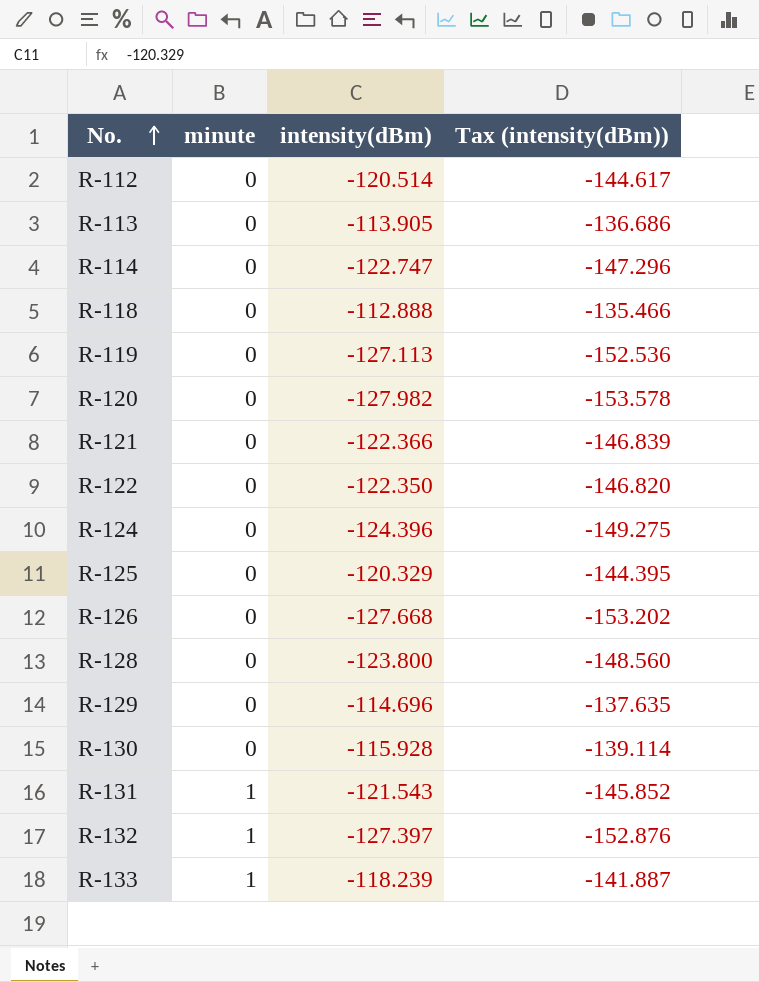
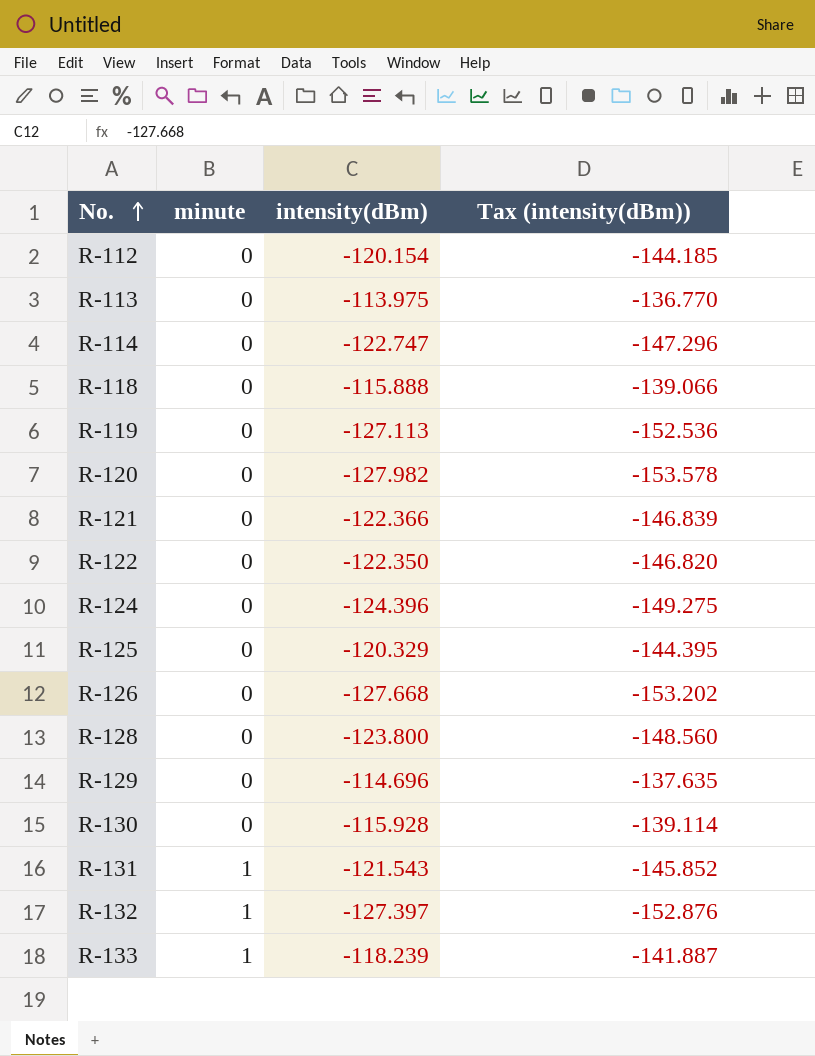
R-112 | intensity(dBm): -120.514 -> -120.154
R-112 | Tax (intensity(dBm)): -144.617 -> -144.185
R-113 | intensity(dBm): -113.905 -> -113.975
R-113 | Tax (intensity(dBm)): -136.686 -> -136.770
R-118 | intensity(dBm): -112.888 -> -115.888
R-118 | Tax (intensity(dBm)): -135.466 -> -139.066

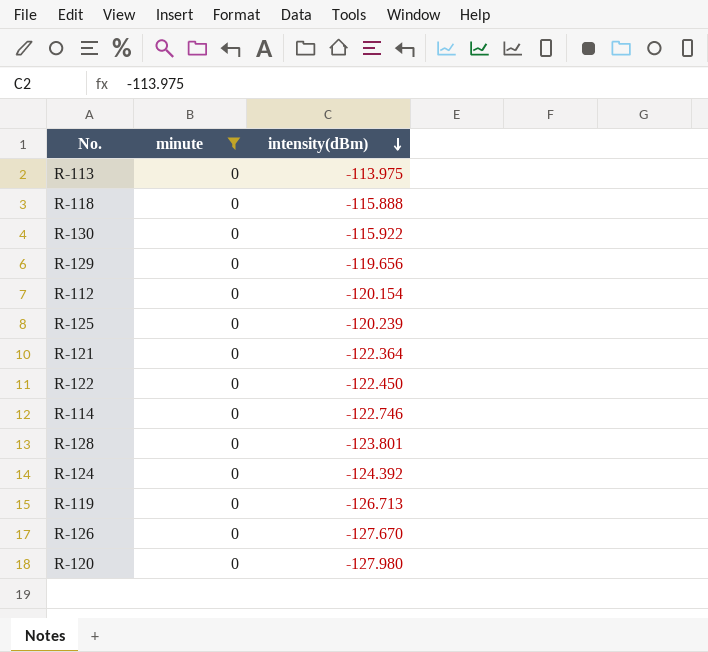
filter: none -> minute = 0
row order: No. ascending -> intensity(dBm) descending
column Tax (intensity(dBm)) | formula: [intensity(dBm)] * 1.2 -> none
R-130 | intensity(dBm): -115.928 -> -115.922
R-129 | intensity(dBm): -114.696 -> -119.656
R-125 | intensity(dBm): -120.329 -> -120.239
R-121 | intensity(dBm): -122.366 -> -122.364
R-122 | intensity(dBm): -122.350 -> -122.450
R-114 | intensity(dBm): -122.747 -> -122.746
R-128 | intensity(dBm): -123.800 -> -123.801
R-124 | intensity(dBm): -124.396 -> -124.392
R-119 | intensity(dBm): -127.113 -> -126.713
R-126 | intensity(dBm): -127.668 -> -127.670
R-120 | intensity(dBm): -127.982 -> -127.980

